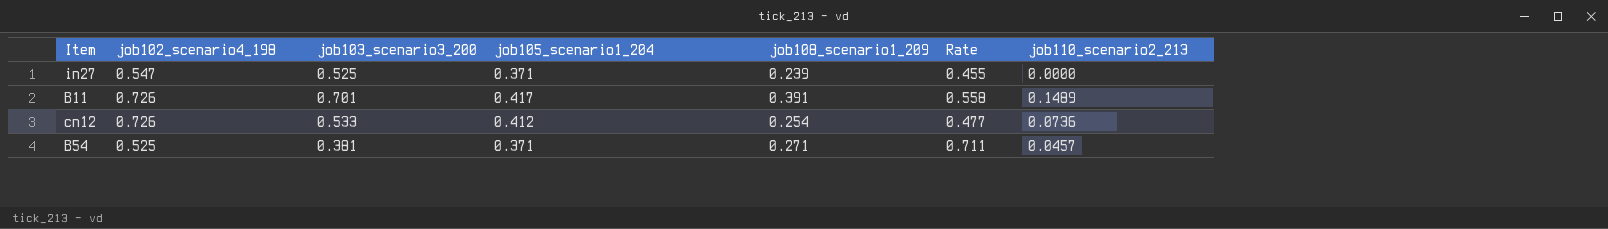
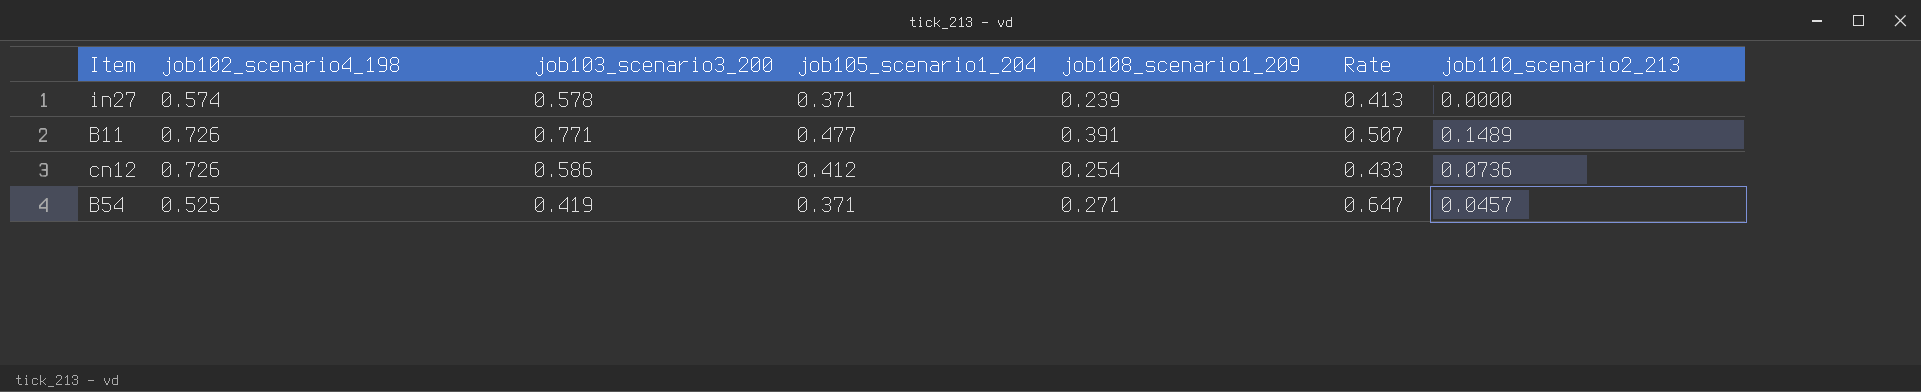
in27 | job102_scenario4_198: 0.547 -> 0.574
in27 | job103_scenario3_200: 0.525 -> 0.578
in27 | Rate: 0.455 -> 0.413
B11 | job103_scenario3_200: 0.701 -> 0.771
B11 | job105_scenario1_204: 0.417 -> 0.477
B11 | Rate: 0.558 -> 0.507
cn12 | job103_scenario3_200: 0.533 -> 0.586
cn12 | Rate: 0.477 -> 0.433
B54 | job103_scenario3_200: 0.381 -> 0.419
B54 | Rate: 0.711 -> 0.647

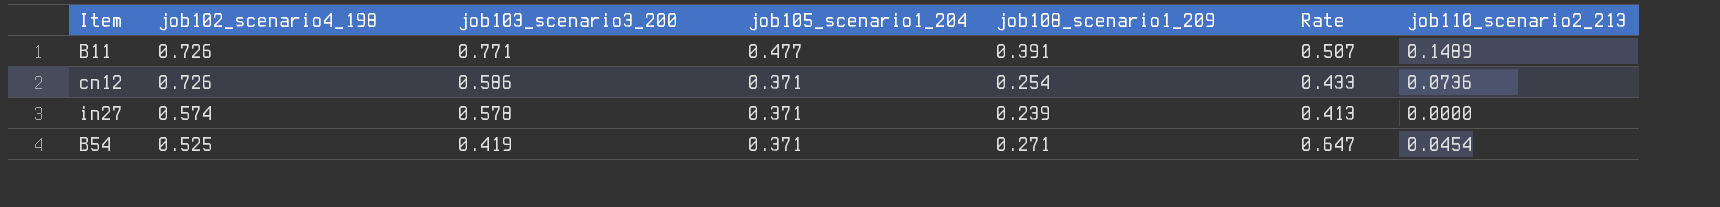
row order: none -> job102_scenario4_198 descending
cn12 | job105_scenario1_204: 0.412 -> 0.371
B54 | job110_scenario2_213: 0.0457 -> 0.0454

